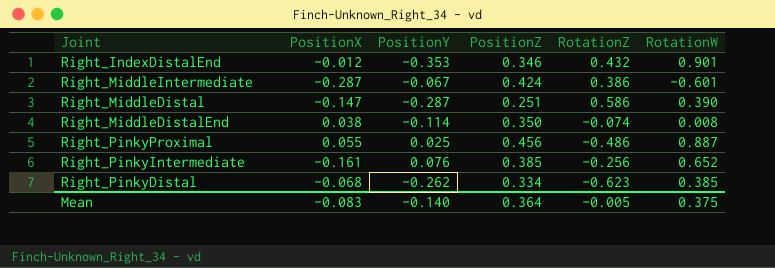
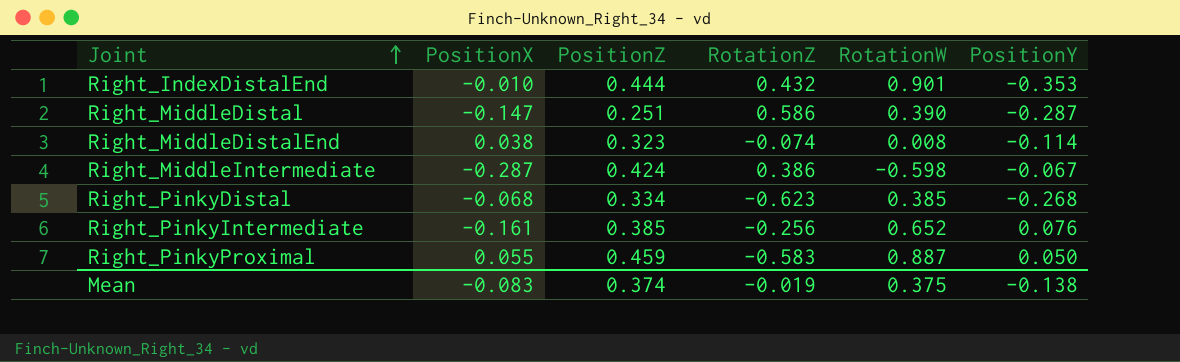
row order: none -> Joint ascending
column PositionY | position: 3 -> 6
Right_IndexDistalEnd | PositionX: -0.012 -> -0.010
Right_IndexDistalEnd | PositionZ: 0.346 -> 0.444
Right_MiddleDistalEnd | PositionZ: 0.350 -> 0.323
Right_MiddleIntermediate | RotationW: -0.601 -> -0.598
Right_PinkyDistal | PositionY: -0.262 -> -0.268
Right_PinkyProximal | PositionZ: 0.456 -> 0.459
Right_PinkyProximal | RotationZ: -0.486 -> -0.583
Right_PinkyProximal | PositionY: 0.025 -> 0.050
Mean | PositionZ: 0.364 -> 0.374
Mean | RotationZ: -0.005 -> -0.019
Mean | PositionY: -0.140 -> -0.138

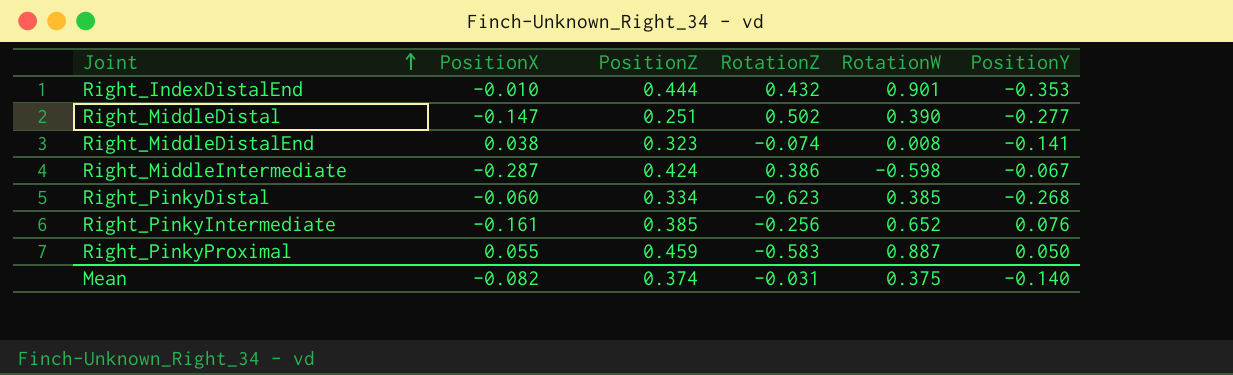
Right_MiddleDistal | RotationZ: 0.586 -> 0.502
Right_MiddleDistal | PositionY: -0.287 -> -0.277
Right_MiddleDistalEnd | PositionY: -0.114 -> -0.141
Right_PinkyDistal | PositionX: -0.068 -> -0.060
Mean | PositionX: -0.083 -> -0.082
Mean | RotationZ: -0.019 -> -0.031
Mean | PositionY: -0.138 -> -0.140

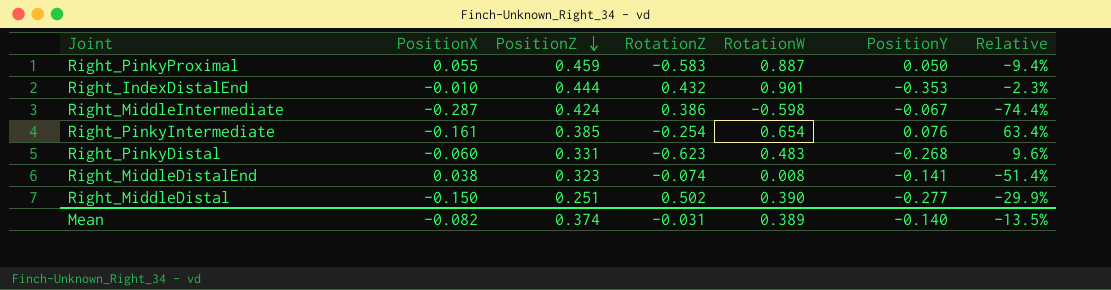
row order: Joint ascending -> PositionZ descending
column Relative | formula: none -> [PositionX] / [RotationZ]
Right_PinkyIntermediate | RotationZ: -0.256 -> -0.254
Right_PinkyIntermediate | RotationW: 0.652 -> 0.654
Right_PinkyDistal | PositionZ: 0.334 -> 0.331
Right_PinkyDistal | RotationW: 0.385 -> 0.483
Right_MiddleDistal | PositionX: -0.147 -> -0.150
Mean | RotationW: 0.375 -> 0.389

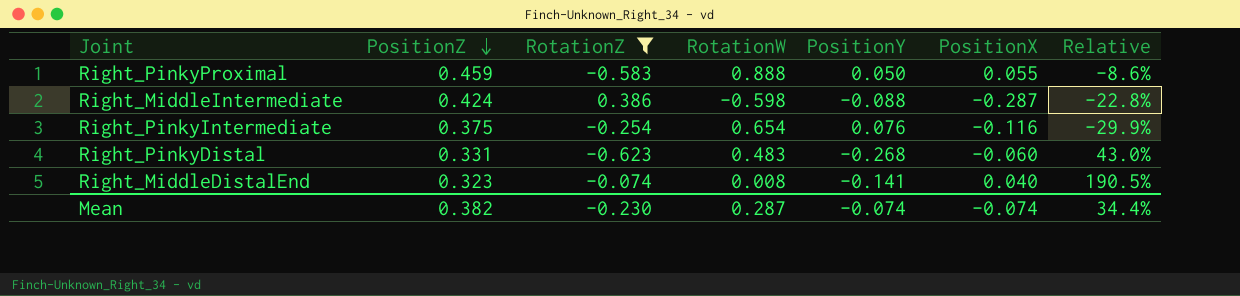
filter: none -> RotationZ <= 0.386
column PositionX | position: 2 -> 6
column Relative | formula: [PositionX] / [RotationZ] -> [PositionY] / [RotationZ]
Right_PinkyProximal | RotationW: 0.887 -> 0.888
Right_MiddleIntermediate | PositionY: -0.067 -> -0.088
Right_PinkyIntermediate | PositionZ: 0.385 -> 0.375
Right_PinkyIntermediate | PositionX: -0.161 -> -0.116
Right_MiddleDistalEnd | PositionX: 0.038 -> 0.040
Mean | PositionZ: 0.374 -> 0.382
Mean | RotationZ: -0.031 -> -0.230
Mean | RotationW: 0.389 -> 0.287
Mean | PositionY: -0.140 -> -0.074
Mean | PositionX: -0.082 -> -0.074
Mean | Relative: -13.5% -> 34.4%

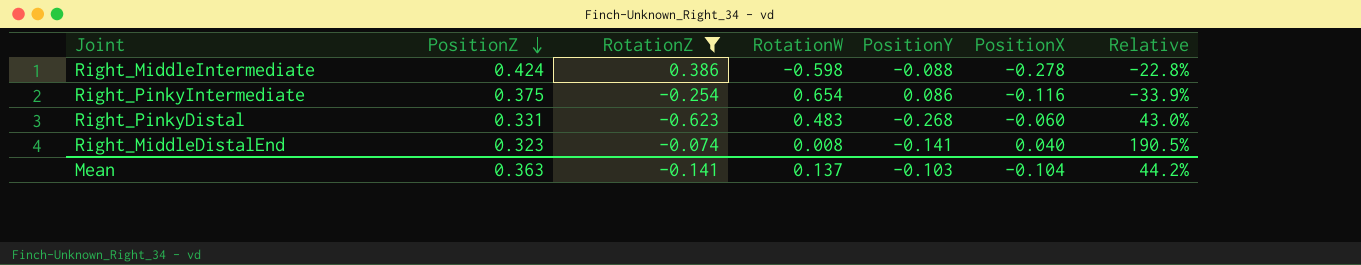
row Right_PinkyProximal: 0.459 | -0.583 | 0.888 | 0.050 | 0.055 | -8.6% -> none
Right_MiddleIntermediate | PositionX: -0.287 -> -0.278
Right_PinkyIntermediate | PositionY: 0.076 -> 0.086
Right_PinkyIntermediate | Relative: -29.9% -> -33.9%
Mean | PositionZ: 0.382 -> 0.363
Mean | RotationZ: -0.230 -> -0.141
Mean | RotationW: 0.287 -> 0.137
Mean | PositionY: -0.074 -> -0.103
Mean | PositionX: -0.074 -> -0.104
Mean | Relative: 34.4% -> 44.2%

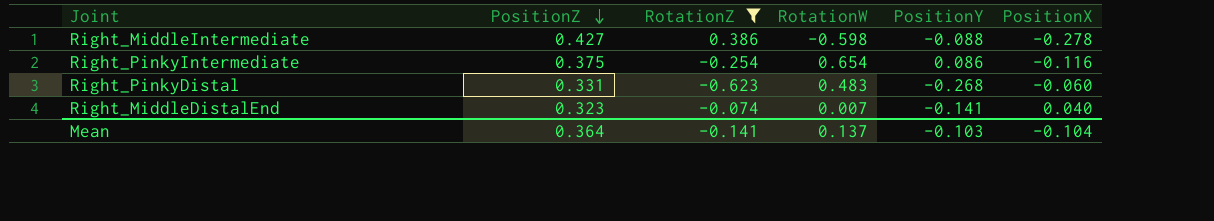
column Relative | formula: [PositionY] / [RotationZ] -> none
Right_MiddleIntermediate | PositionZ: 0.424 -> 0.427
Right_MiddleDistalEnd | RotationW: 0.008 -> 0.007
Mean | PositionZ: 0.363 -> 0.364

